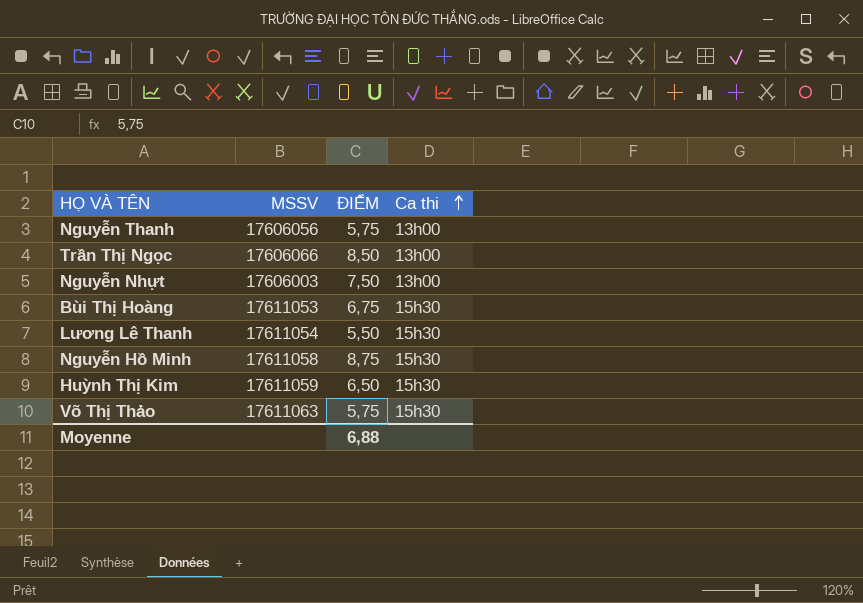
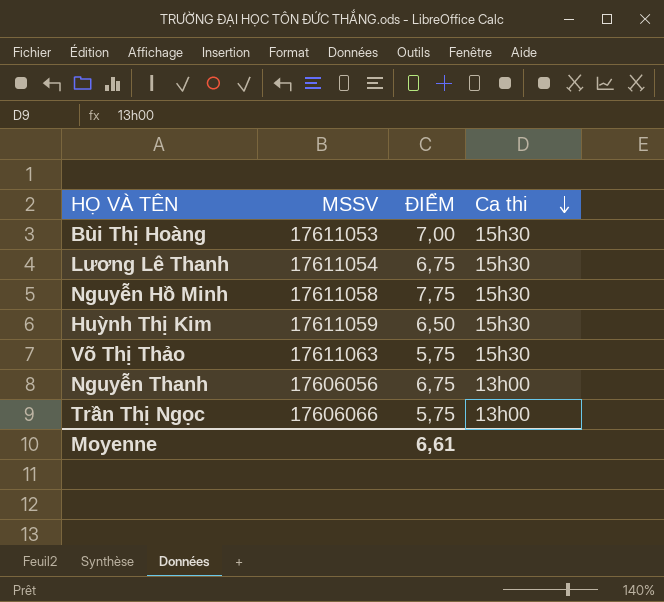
row order: Ca thi ascending -> Ca thi descending
row Nguyễn Nhựt: 17606003 | 7,50 | 13h00 -> none
Bùi Thị Hoàng | ĐIỂM: 6,75 -> 7,00
Lương Lê Thanh | ĐIỂM: 5,50 -> 6,75
Nguyễn Hồ Minh | ĐIỂM: 8,75 -> 7,75
Nguyễn Thanh | ĐIỂM: 5,75 -> 6,75
Trần Thị Ngọc | ĐIỂM: 8,50 -> 5,75
Moyenne | ĐIỂM: 6,88 -> 6,61

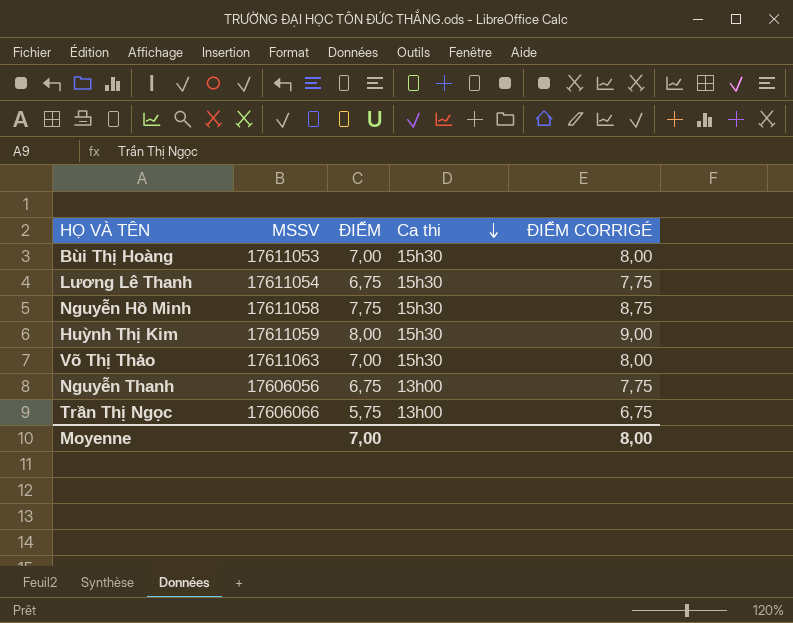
column ĐIỂM CORRIGÉ | formula: none -> [ĐIỂM] + 1
Huỳnh Thị Kim | ĐIỂM: 6,50 -> 8,00
Võ Thị Thảo | ĐIỂM: 5,75 -> 7,00
Moyenne | ĐIỂM: 6,61 -> 7,00

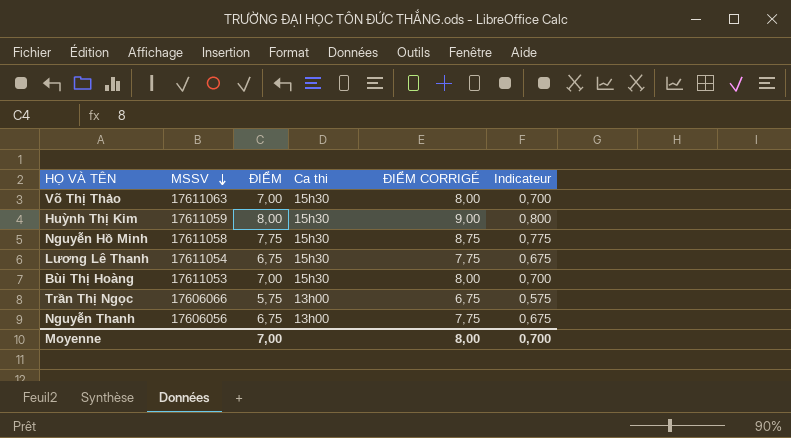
row order: Ca thi descending -> MSSV descending
column Indicateur | formula: none -> [ĐIỂM] * 0,1

